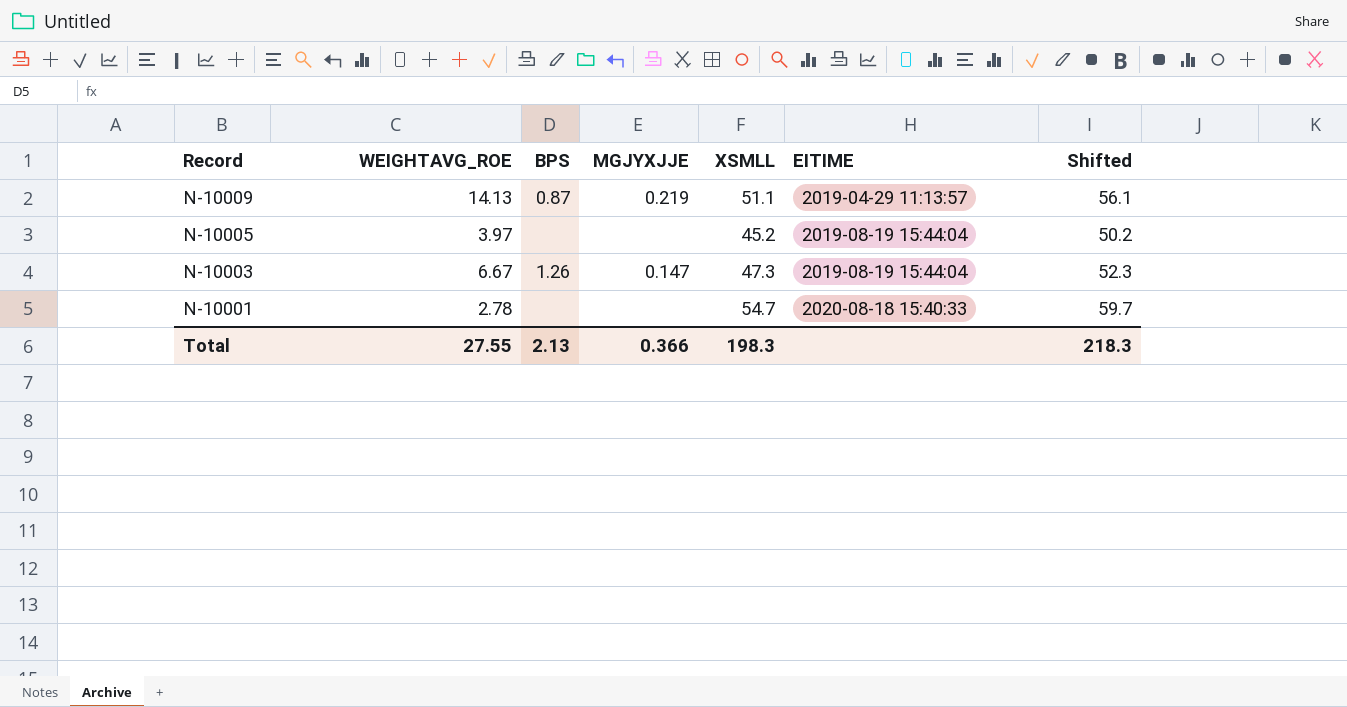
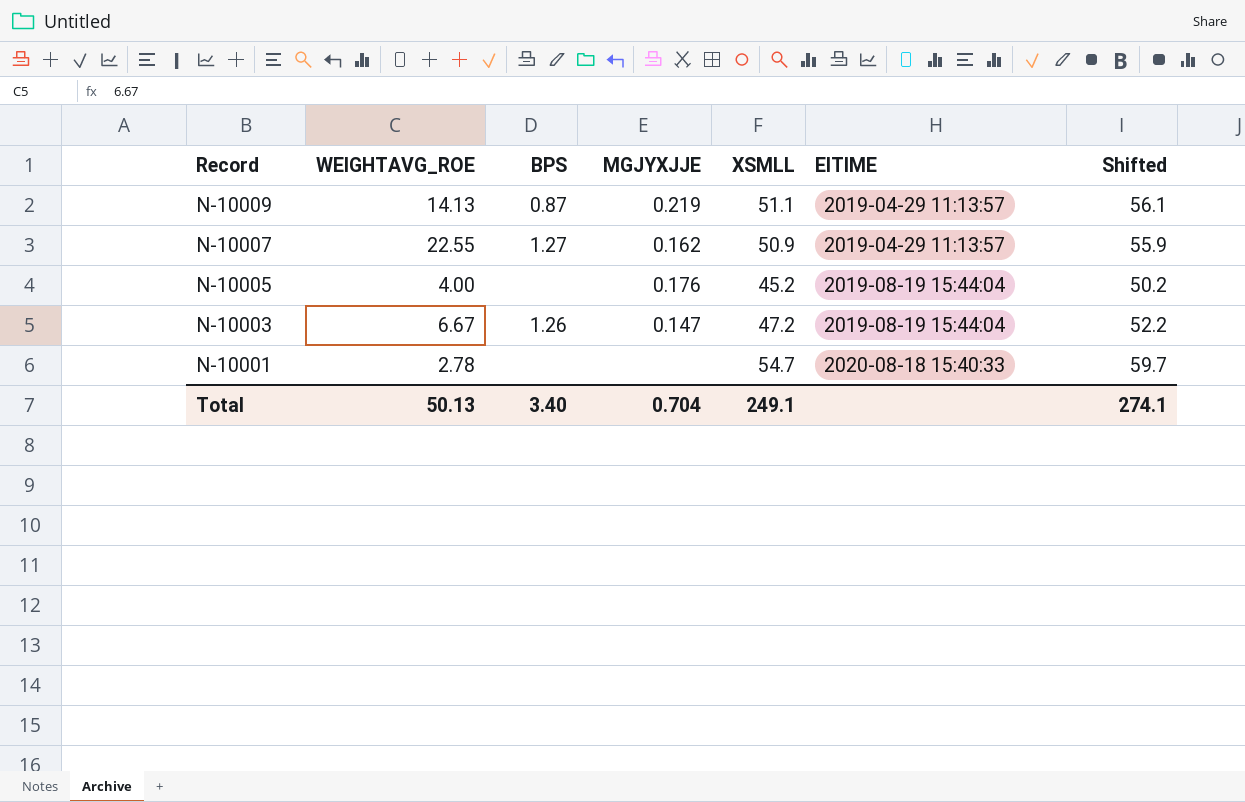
row N-10007: none -> 22.55 | 1.27 | 0.162 | 50.9 | 2019-04-29 11:13:57 | 55.9
N-10005 | WEIGHTAVG_ROE: 3.97 -> 4.00
N-10005 | MGJYXJJE: none -> 0.176
N-10003 | XSMLL: 47.3 -> 47.2
N-10003 | Shifted: 52.3 -> 52.2
Total | WEIGHTAVG_ROE: 27.55 -> 50.13
Total | BPS: 2.13 -> 3.40
Total | MGJYXJJE: 0.366 -> 0.704
Total | XSMLL: 198.3 -> 249.1
Total | Shifted: 218.3 -> 274.1

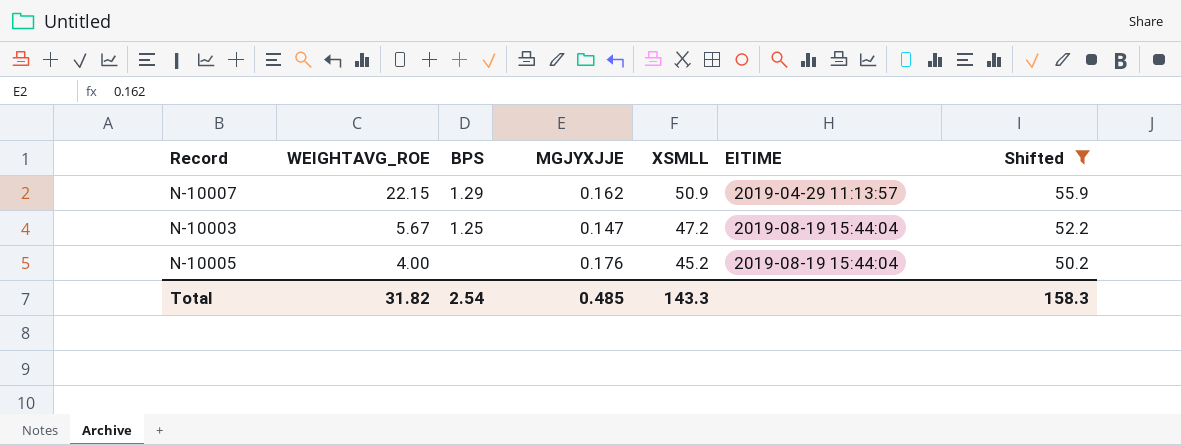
filter: none -> Shifted <= 55.9
row order: Record descending -> WEIGHTAVG_ROE descending
N-10007 | WEIGHTAVG_ROE: 22.55 -> 22.15
N-10007 | BPS: 1.27 -> 1.29
N-10003 | WEIGHTAVG_ROE: 6.67 -> 5.67
N-10003 | BPS: 1.26 -> 1.25
Total | WEIGHTAVG_ROE: 50.13 -> 31.82
Total | BPS: 3.40 -> 2.54
Total | MGJYXJJE: 0.704 -> 0.485
Total | XSMLL: 249.1 -> 143.3
Total | Shifted: 274.1 -> 158.3

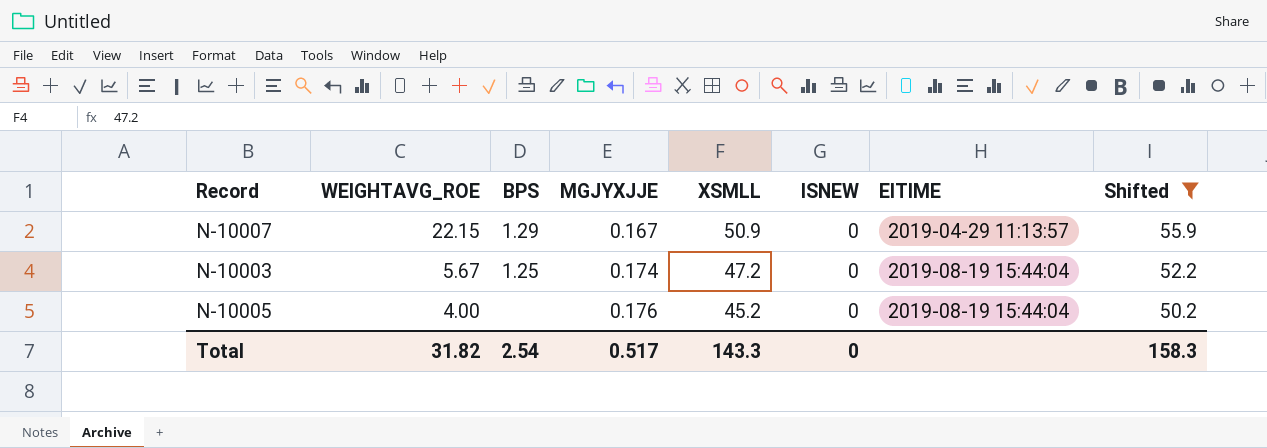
column ISNEW | position: none -> 6
N-10007 | MGJYXJJE: 0.162 -> 0.167
N-10003 | MGJYXJJE: 0.147 -> 0.174
Total | MGJYXJJE: 0.485 -> 0.517

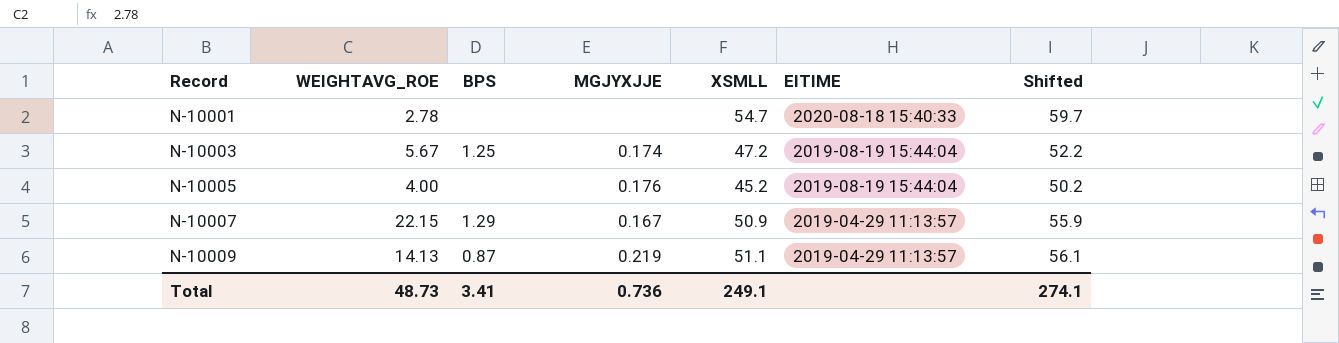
filter: Shifted <= 55.9 -> none
row order: WEIGHTAVG_ROE descending -> Record ascending
column ISNEW | position: 6 -> none
Total | WEIGHTAVG_ROE: 31.82 -> 48.73
Total | BPS: 2.54 -> 3.41
Total | MGJYXJJE: 0.517 -> 0.736
Total | XSMLL: 143.3 -> 249.1
Total | Shifted: 158.3 -> 274.1

